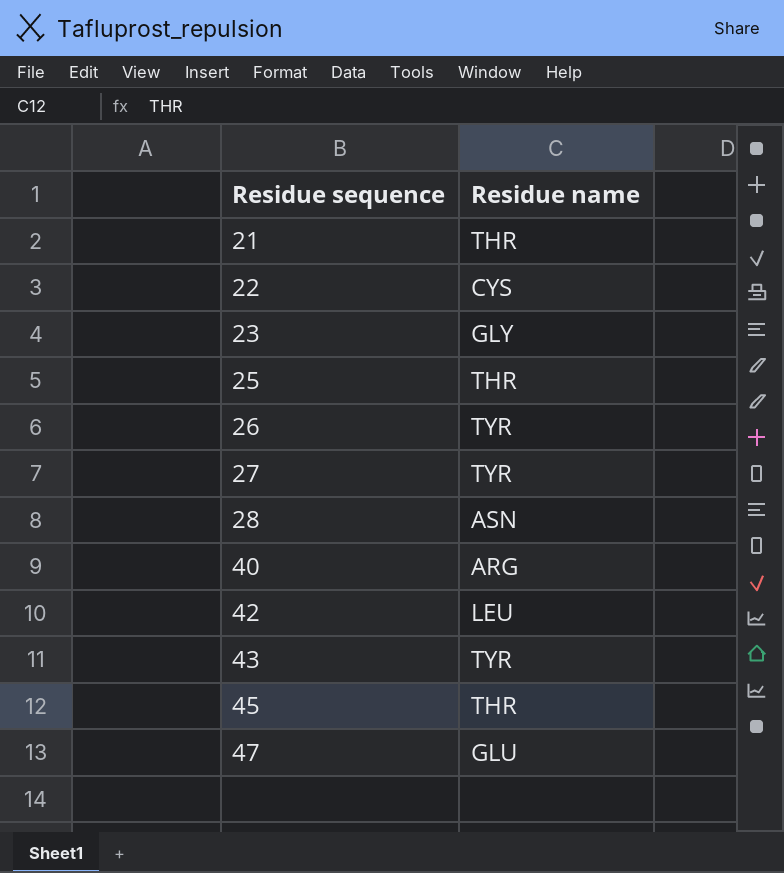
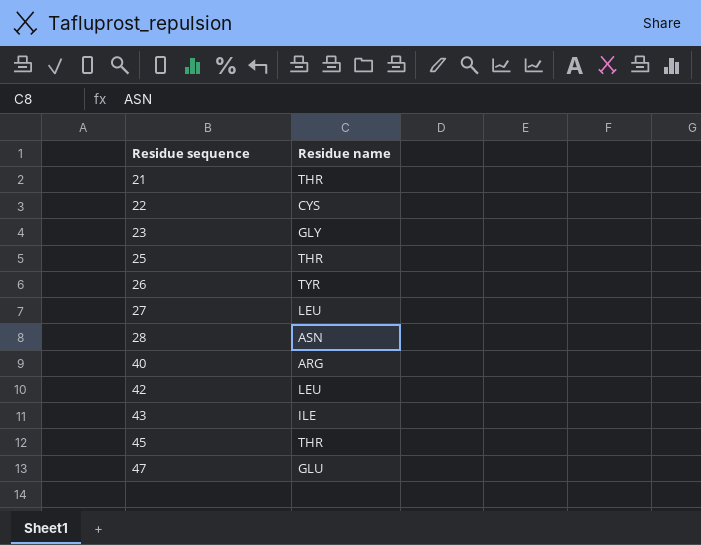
27 | Residue name: TYR -> LEU
43 | Residue name: TYR -> ILE

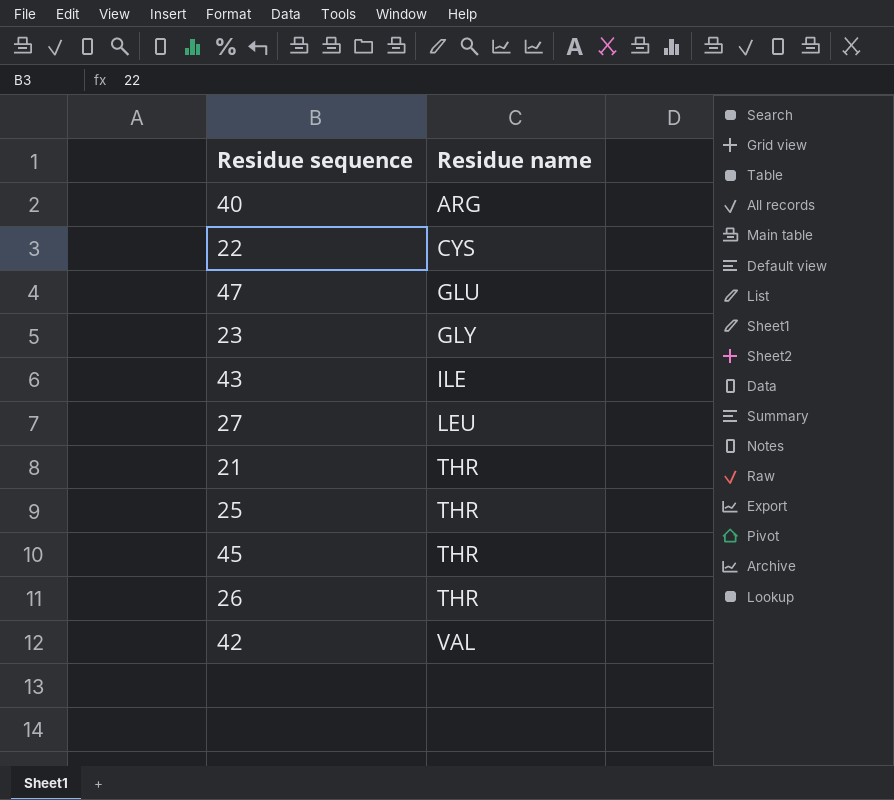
row order: Residue sequence ascending -> Residue name ascending
row 28: ASN -> none
26 | Residue name: TYR -> THR
42 | Residue name: LEU -> VAL

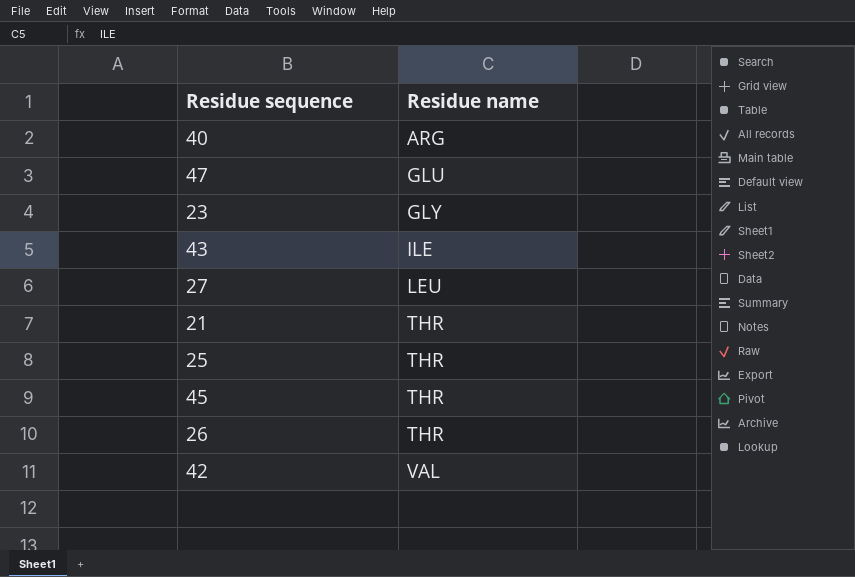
row 22: CYS -> none

